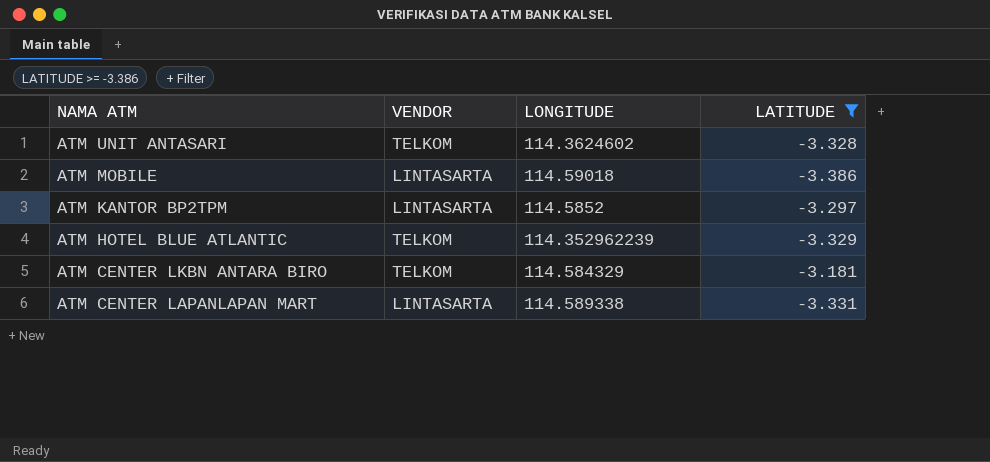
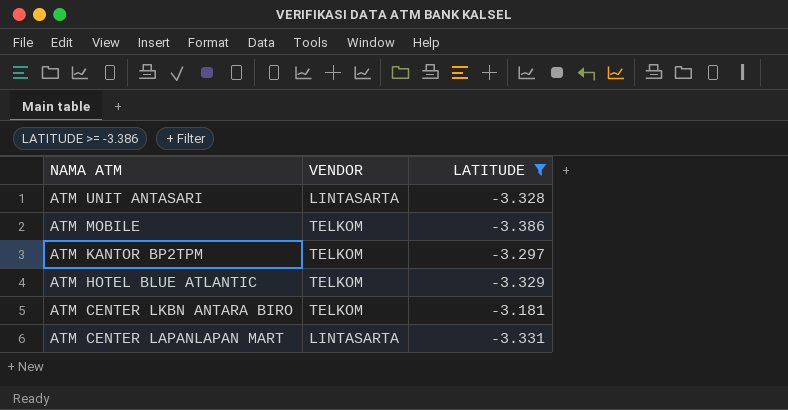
column LONGITUDE | position: 3 -> none
ATM UNIT ANTASARI | VENDOR: TELKOM -> LINTASARTA
ATM MOBILE | VENDOR: LINTASARTA -> TELKOM
ATM KANTOR BP2TPM | VENDOR: LINTASARTA -> TELKOM

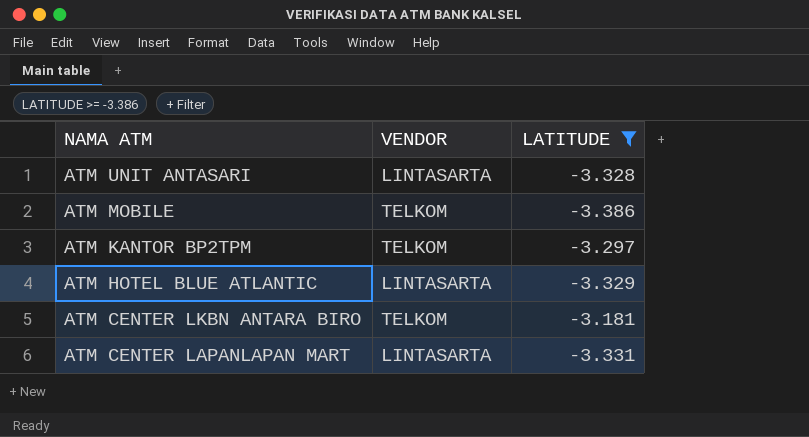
ATM HOTEL BLUE ATLANTIC | VENDOR: TELKOM -> LINTASARTA

